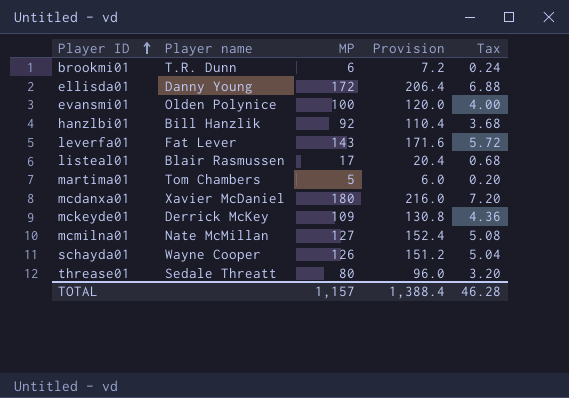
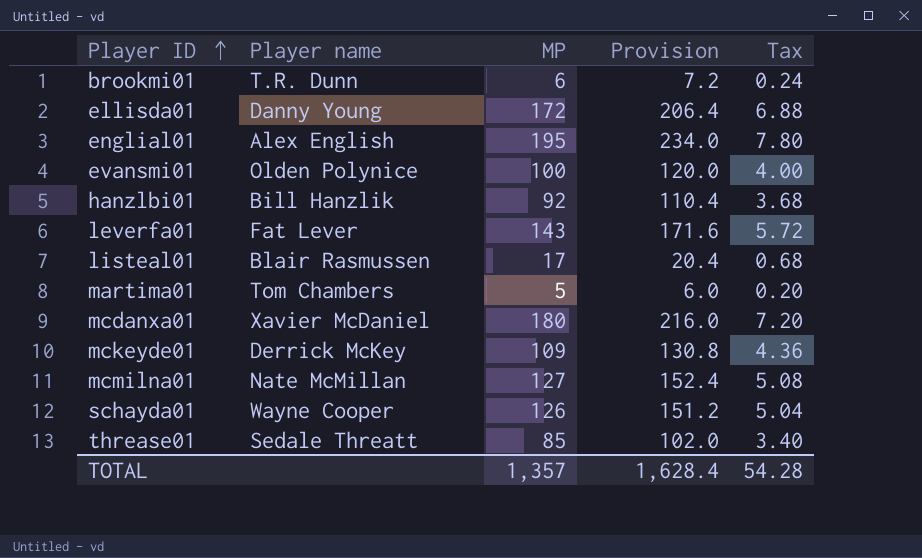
row englial01: none -> Alex English | 195 | 234.0 | 7.80
threase01 | MP: 80 -> 85
threase01 | Provision: 96.0 -> 102.0
threase01 | Tax: 3.20 -> 3.40
TOTAL | MP: 1,157 -> 1,357
TOTAL | Provision: 1,388.4 -> 1,628.4
TOTAL | Tax: 46.28 -> 54.28

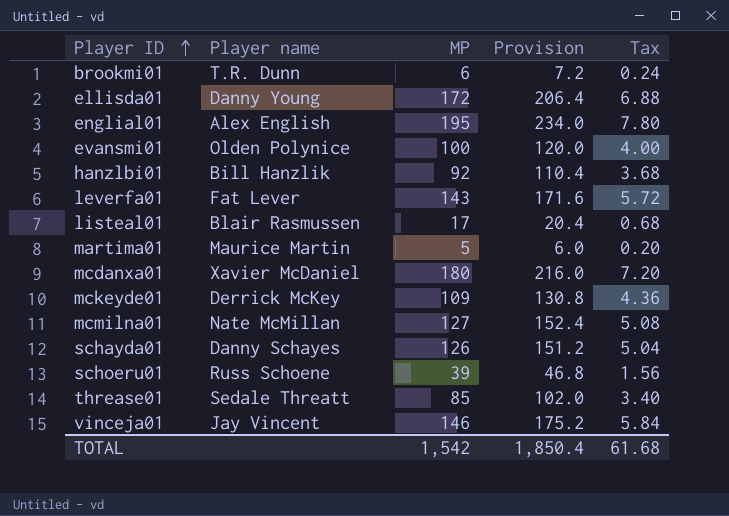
martima01 | Player name: Tom Chambers -> Maurice Martin
schayda01 | Player name: Wayne Cooper -> Danny Schayes
row schoeru01: none -> Russ Schoene | 39 | 46.8 | 1.56
row vinceja01: none -> Jay Vincent | 146 | 175.2 | 5.84
TOTAL | MP: 1,357 -> 1,542
TOTAL | Provision: 1,628.4 -> 1,850.4
TOTAL | Tax: 54.28 -> 61.68

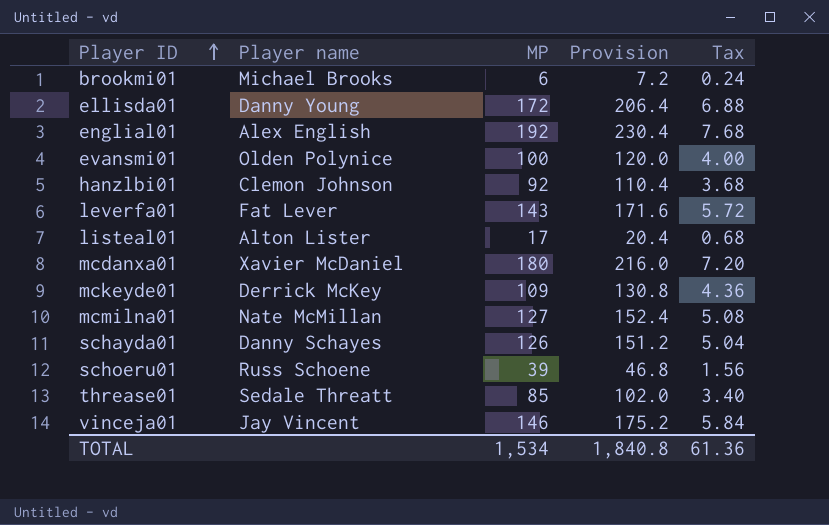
row martima01: Maurice Martin | 5 | 6.0 | 0.20 -> none
brookmi01 | Player name: T.R. Dunn -> Michael Brooks
englial01 | MP: 195 -> 192
englial01 | Provision: 234.0 -> 230.4
englial01 | Tax: 7.80 -> 7.68
hanzlbi01 | Player name: Bill Hanzlik -> Clemon Johnson
listeal01 | Player name: Blair Rasmussen -> Alton Lister
TOTAL | MP: 1,542 -> 1,534
TOTAL | Provision: 1,850.4 -> 1,840.8
TOTAL | Tax: 61.68 -> 61.36

